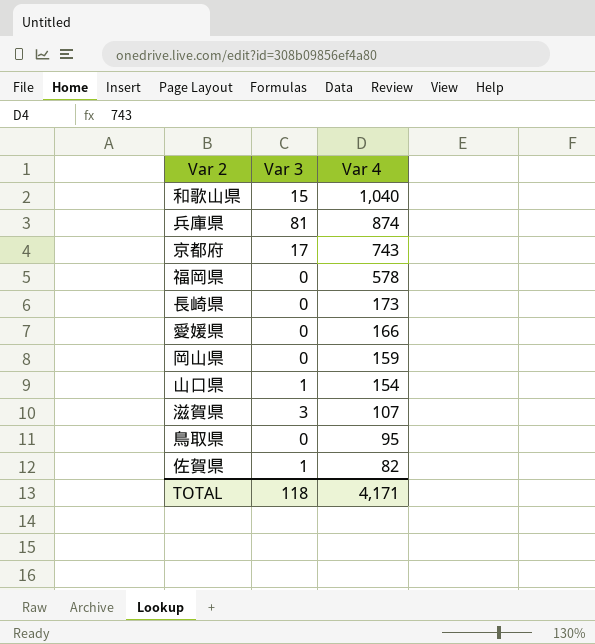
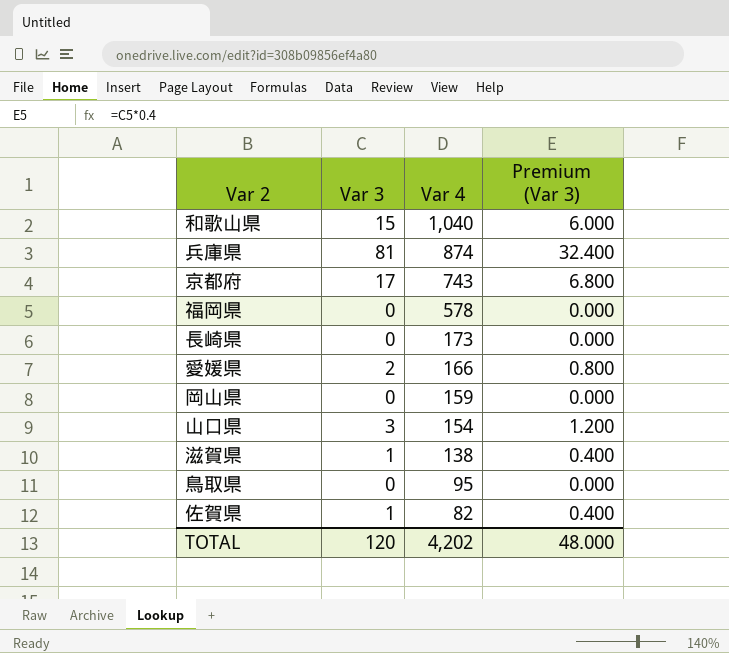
column Premium (Var 3) | formula: none -> [Var 3] * 0.4
愛媛県 | Var 3: 0 -> 2
山口県 | Var 3: 1 -> 3
滋賀県 | Var 3: 3 -> 1
滋賀県 | Var 4: 107 -> 138
TOTAL | Var 3: 118 -> 120
TOTAL | Var 4: 4,171 -> 4,202

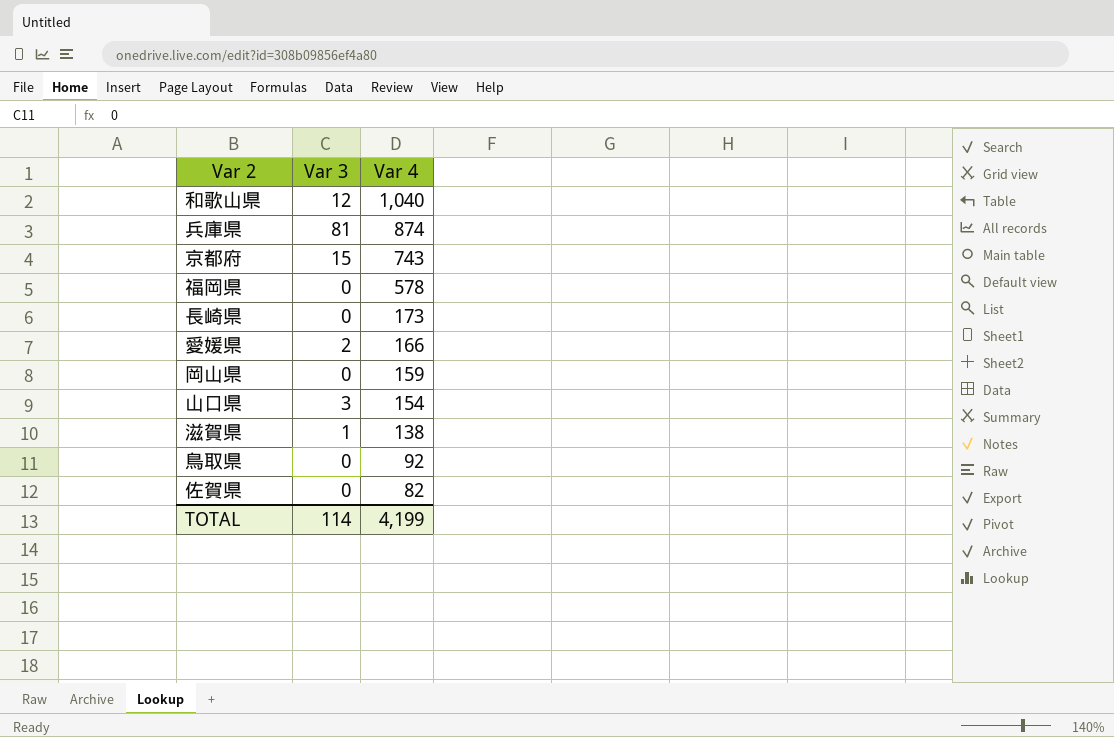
column Premium (Var 3) | formula: [Var 3] * 0.4 -> none
和歌山県 | Var 3: 15 -> 12
京都府 | Var 3: 17 -> 15
鳥取県 | Var 4: 95 -> 92
佐賀県 | Var 3: 1 -> 0
TOTAL | Var 3: 120 -> 114
TOTAL | Var 4: 4,202 -> 4,199

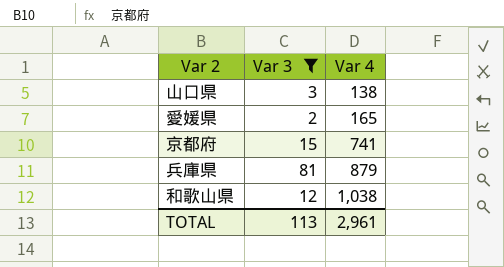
filter: none -> Var 3 >= 2
row order: Var 4 descending -> Var 4 ascending
山口県 | Var 4: 154 -> 138
愛媛県 | Var 4: 166 -> 165
京都府 | Var 4: 743 -> 741
兵庫県 | Var 4: 874 -> 879
和歌山県 | Var 4: 1,040 -> 1,038
TOTAL | Var 3: 114 -> 113
TOTAL | Var 4: 4,199 -> 2,961

